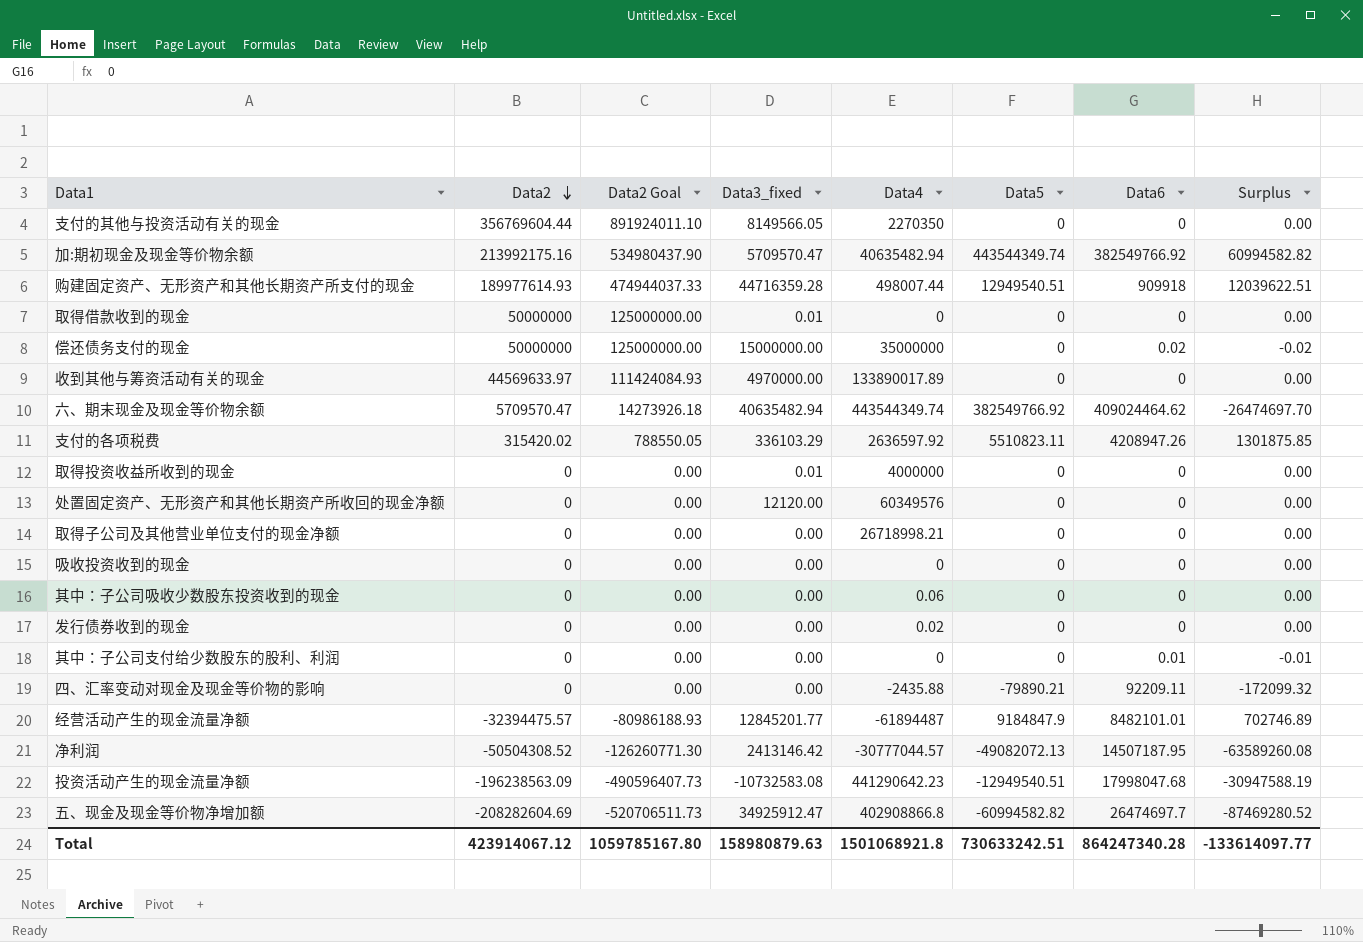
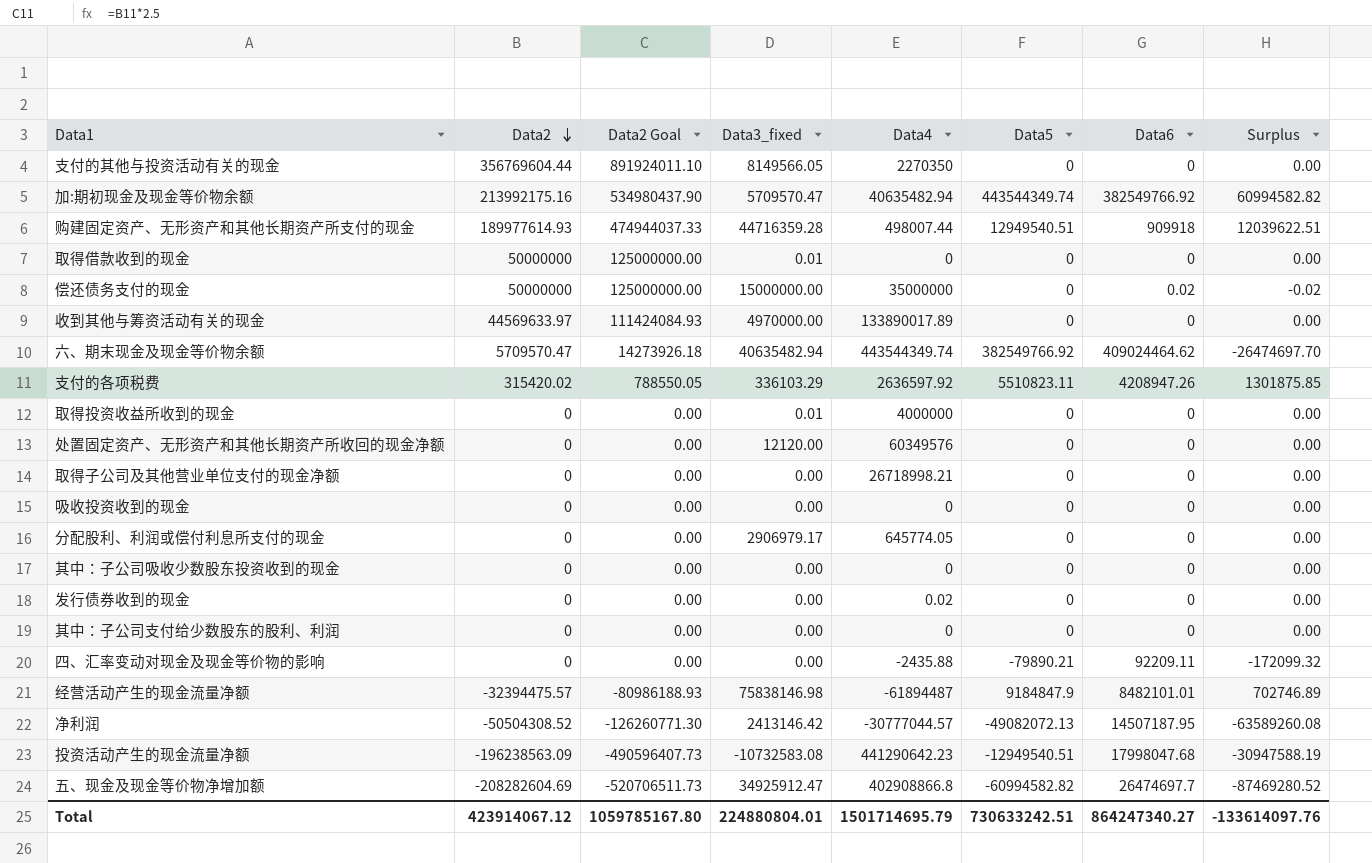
row 分配股利、利润或偿付利息所支付的现金: none -> 0 | 0.00 | 2906979.17 | 645774.05 | 0 | 0 | 0.00
其中：子公司吸收少数股东投资收到的现金 | Data4: 0.06 -> 0
其中：子公司支付给少数股东的股利、利润 | Data6: 0.01 -> 0
其中：子公司支付给少数股东的股利、利润 | Surplus: -0.01 -> 0.00
经营活动产生的现金流量净额 | Data3_fixed: 12845201.77 -> 75838146.98
Total | Data3_fixed: 158980879.63 -> 224880804.01
Total | Data4: 1501068921.8 -> 1501714695.79
Total | Data6: 864247340.28 -> 864247340.27
Total | Surplus: -133614097.77 -> -133614097.76

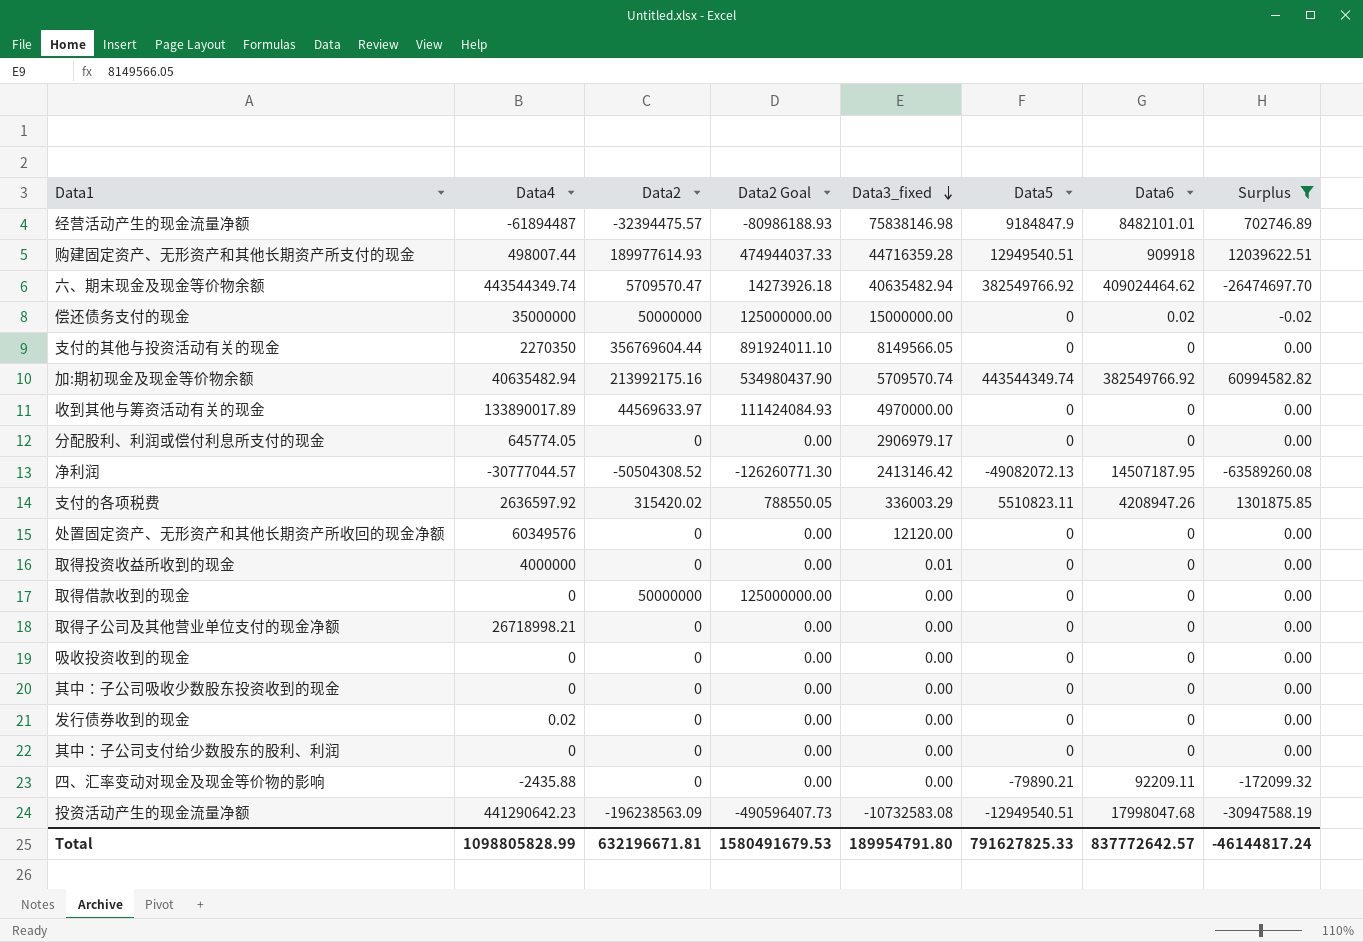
filter: none -> Surplus != -87469280.52
row order: Data2 descending -> Data3_fixed descending
column Data4 | position: 5 -> 2
加:期初现金及现金等价物余额 | Data3_fixed: 5709570.47 -> 5709570.74
支付的各项税费 | Data3_fixed: 336103.29 -> 336003.29
取得借款收到的现金 | Data3_fixed: 0.01 -> 0.00
Total | Data4: 1501714695.79 -> 1098805828.99
Total | Data2: 423914067.12 -> 632196671.81
Total | Data2 Goal: 1059785167.80 -> 1580491679.53
Total | Data3_fixed: 224880804.01 -> 189954791.80
Total | Data5: 730633242.51 -> 791627825.33
Total | Data6: 864247340.27 -> 837772642.57
Total | Surplus: -133614097.76 -> -46144817.24

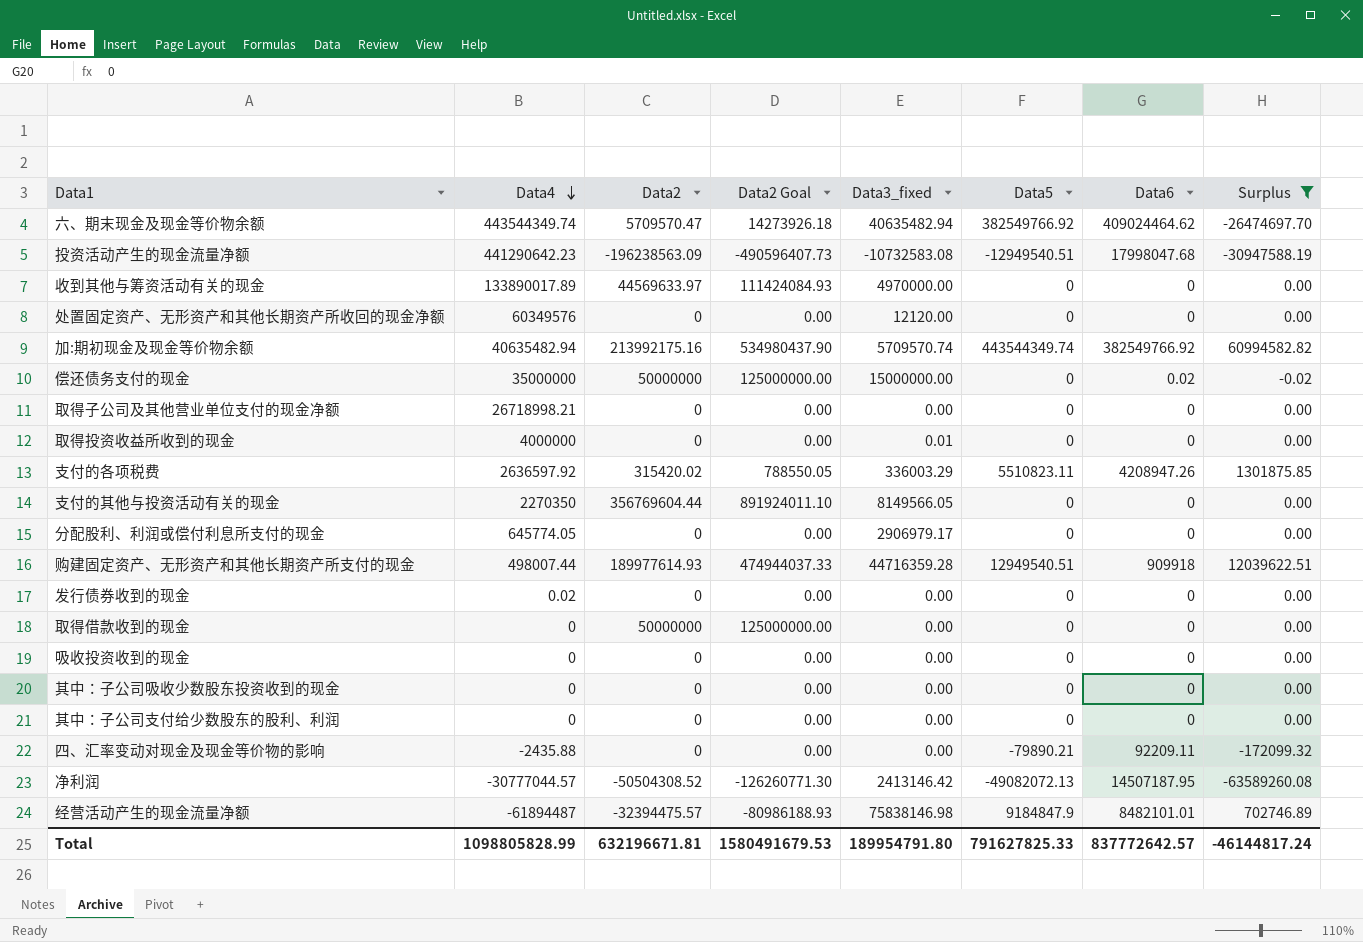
row order: Data3_fixed descending -> Data4 descending

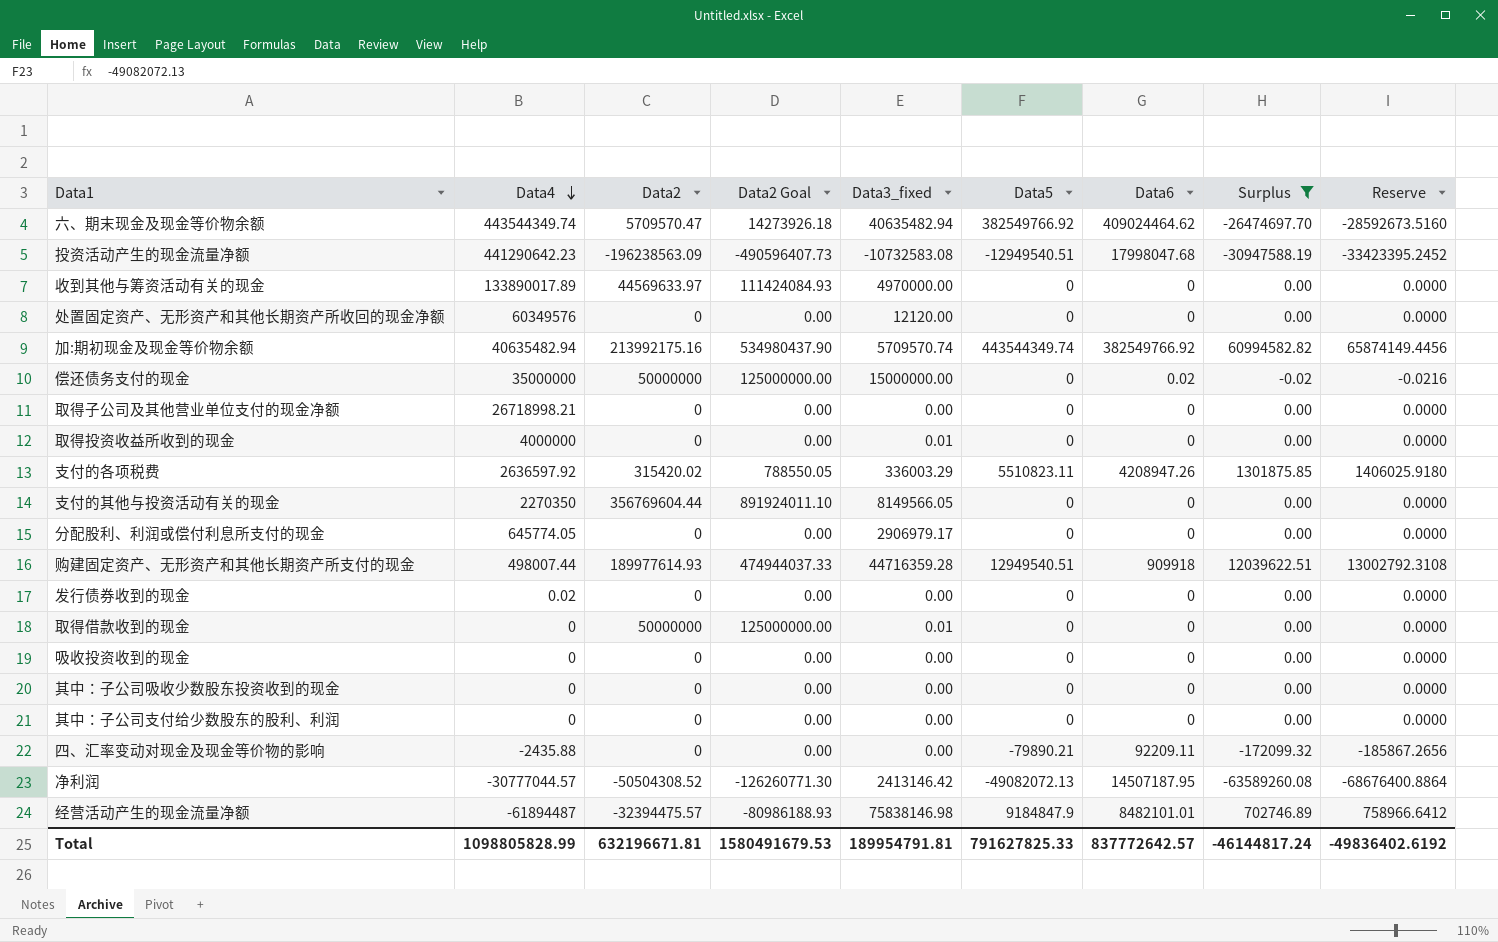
column Reserve | formula: none -> [Surplus] * 1.08
取得借款收到的现金 | Data3_fixed: 0.00 -> 0.01
Total | Data3_fixed: 189954791.80 -> 189954791.81

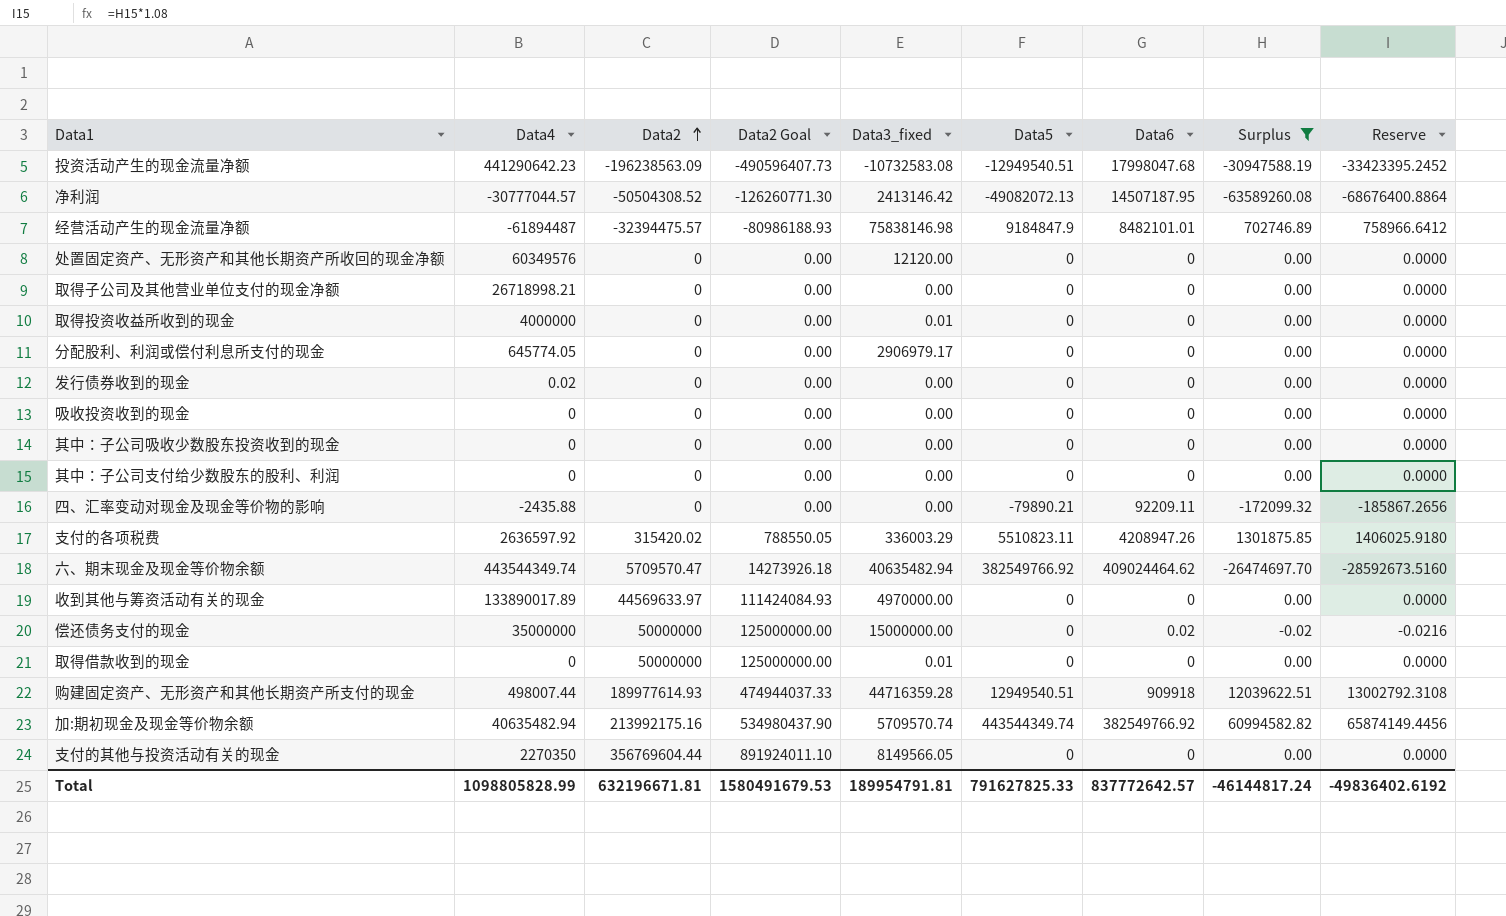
row order: Data4 descending -> Data2 ascending

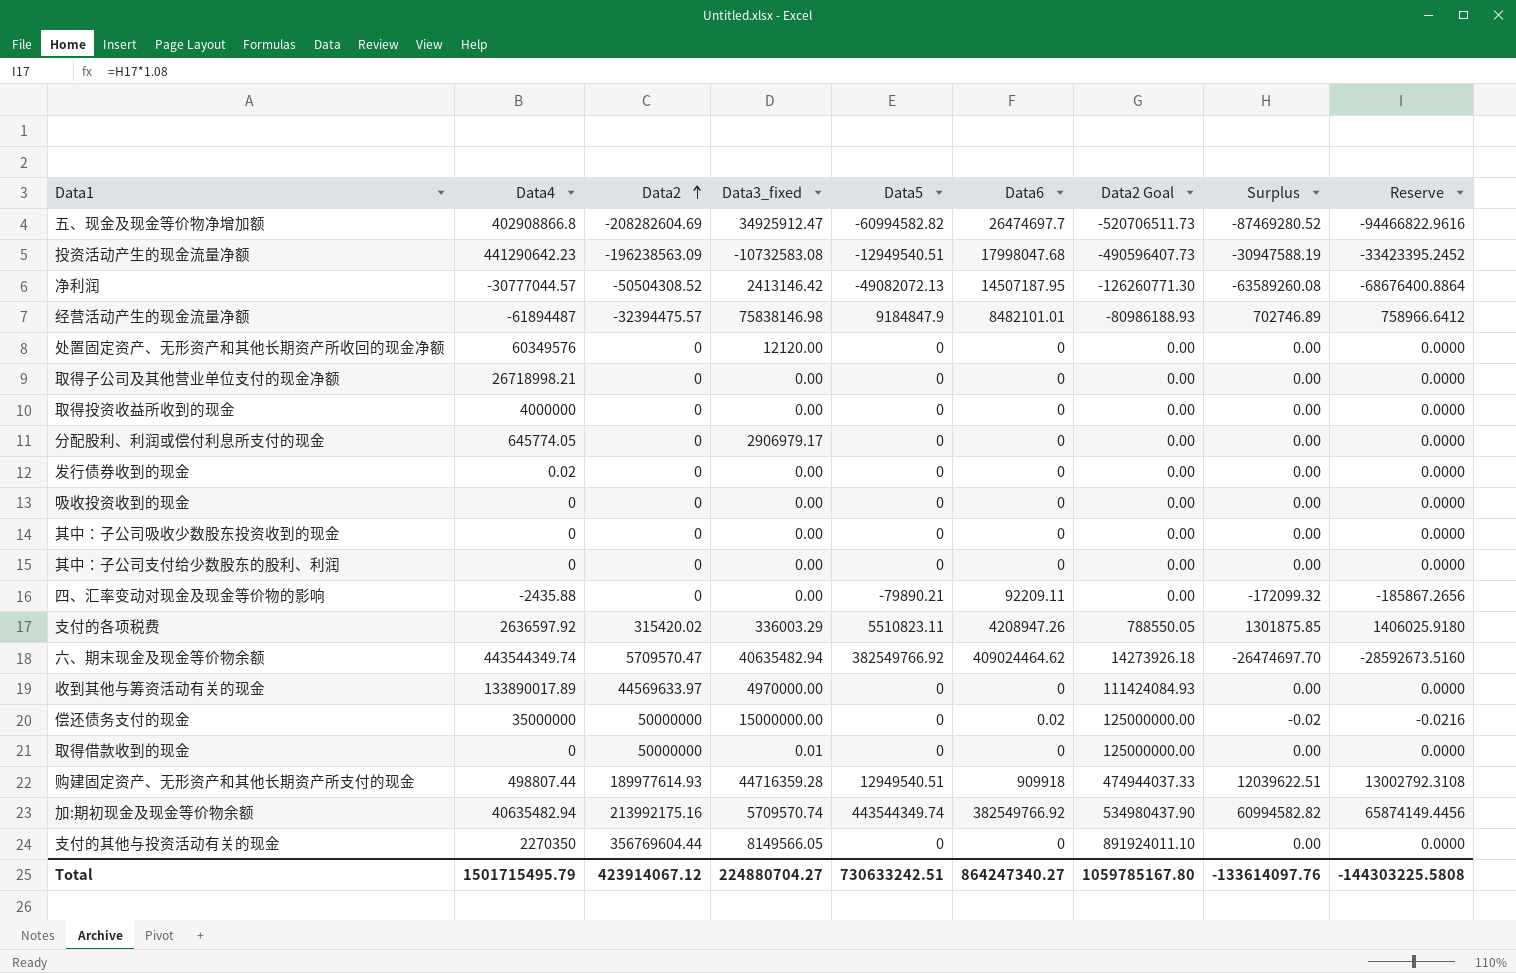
filter: Surplus != -87469280.52 -> none
column Data2 Goal | position: 4 -> 7
取得投资收益所收到的现金 | Data3_fixed: 0.01 -> 0.00
购建固定资产、无形资产和其他长期资产所支付的现金 | Data4: 498007.44 -> 498807.44
Total | Data4: 1098805828.99 -> 1501715495.79
Total | Data2: 632196671.81 -> 423914067.12
Total | Data3_fixed: 189954791.81 -> 224880704.27
Total | Data5: 791627825.33 -> 730633242.51
Total | Data6: 837772642.57 -> 864247340.27
Total | Data2 Goal: 1580491679.53 -> 1059785167.80
Total | Surplus: -46144817.24 -> -133614097.76
Total | Reserve: -49836402.6192 -> -144303225.5808

